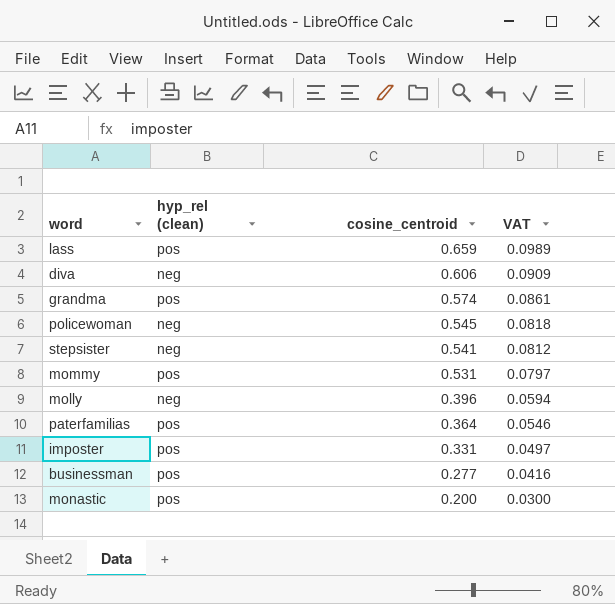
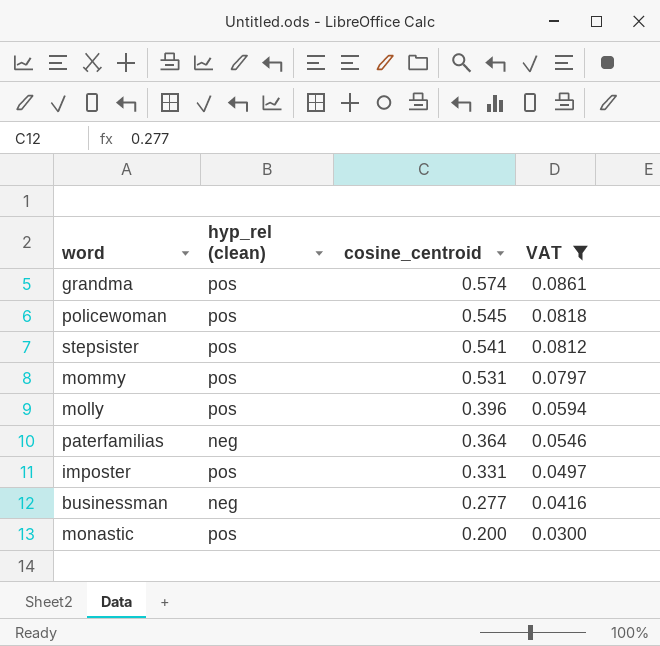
filter: none -> VAT <= 0.0861
policewoman | hyp_rel (clean): neg -> pos
stepsister | hyp_rel (clean): neg -> pos
molly | hyp_rel (clean): neg -> pos
paterfamilias | hyp_rel (clean): pos -> neg
businessman | hyp_rel (clean): pos -> neg

